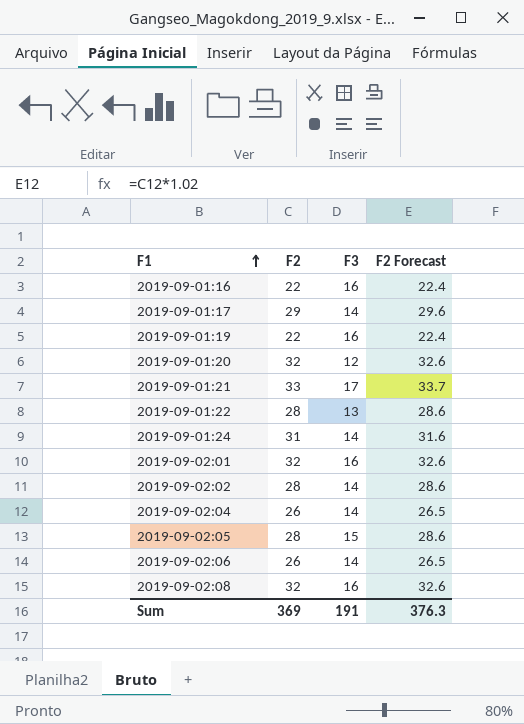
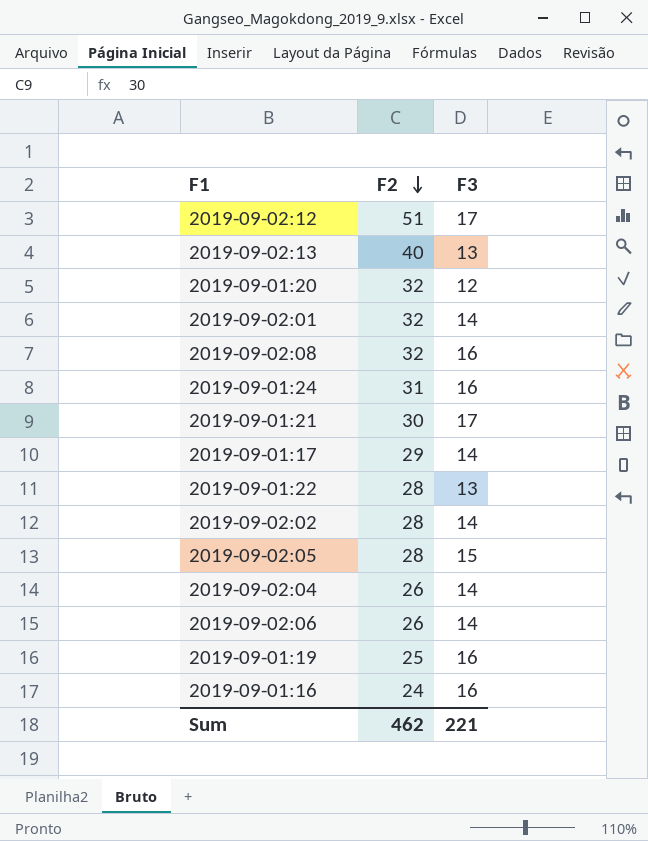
row order: F1 ascending -> F2 descending
column F2 Forecast | formula: [F2] * 1.02 -> none
row 2019-09-02:12: none -> 51 | 17
row 2019-09-02:13: none -> 40 | 13
2019-09-02:01 | F3: 16 -> 14
2019-09-01:24 | F3: 14 -> 16
2019-09-01:21 | F2: 33 -> 30
2019-09-01:19 | F2: 22 -> 25
2019-09-01:16 | F2: 22 -> 24
Sum | F2: 369 -> 462
Sum | F3: 191 -> 221

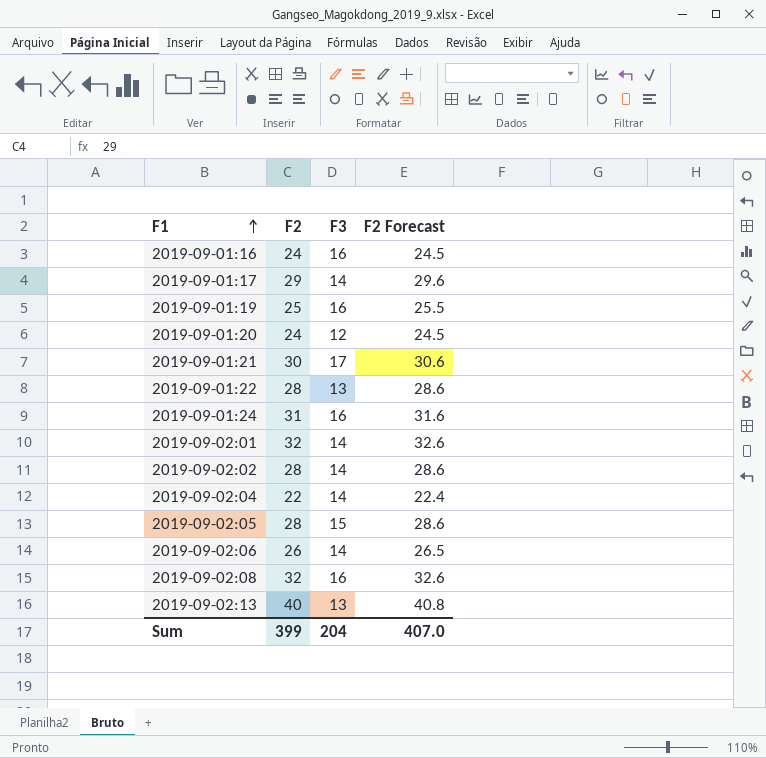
row order: F2 descending -> F1 ascending
column F2 Forecast | formula: none -> [F2] * 1.02
row 2019-09-02:12: 51 | 17 -> none
2019-09-01:20 | F2: 32 -> 24
2019-09-02:04 | F2: 26 -> 22
Sum | F2: 462 -> 399
Sum | F3: 221 -> 204

